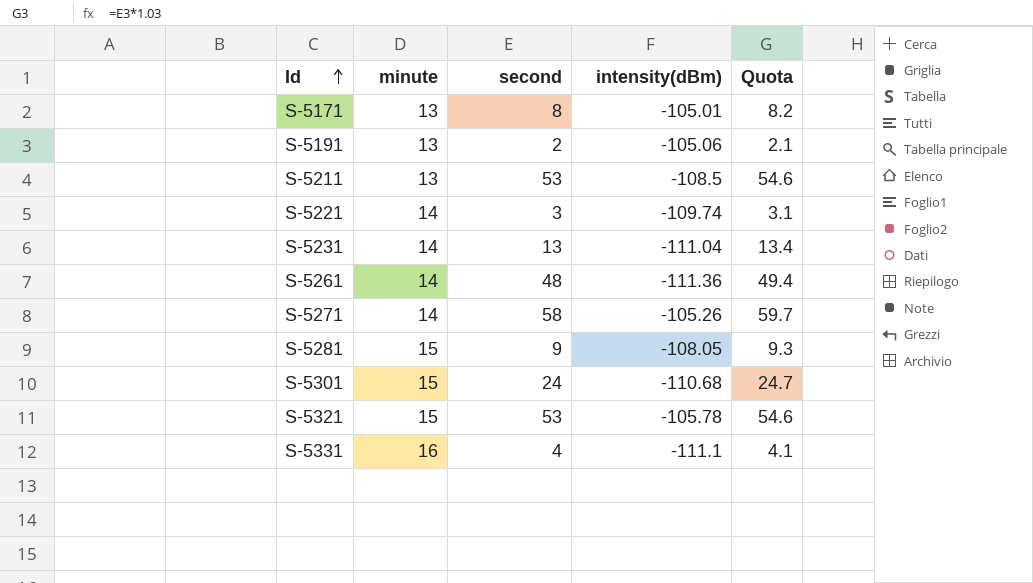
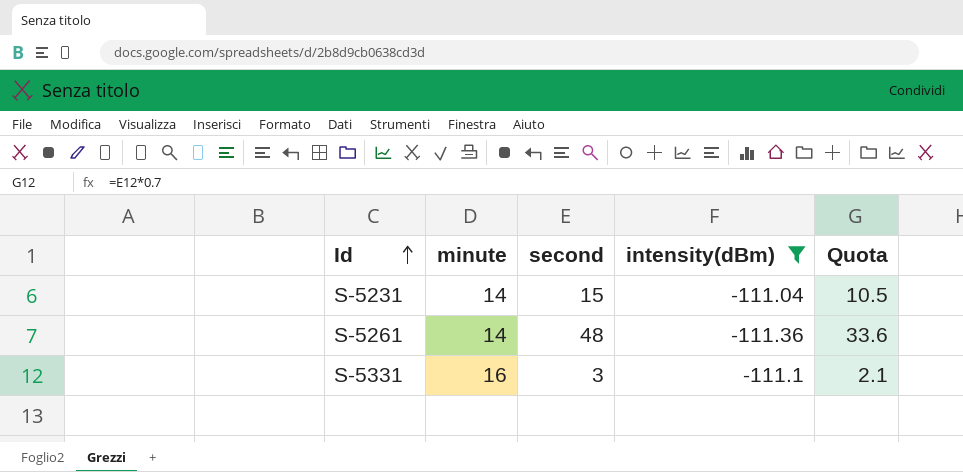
filter: none -> intensity(dBm) <= -111.04
column Quota | formula: [second] * 1.03 -> [second] * 0.7
S-5231 | second: 13 -> 15
S-5331 | second: 4 -> 3

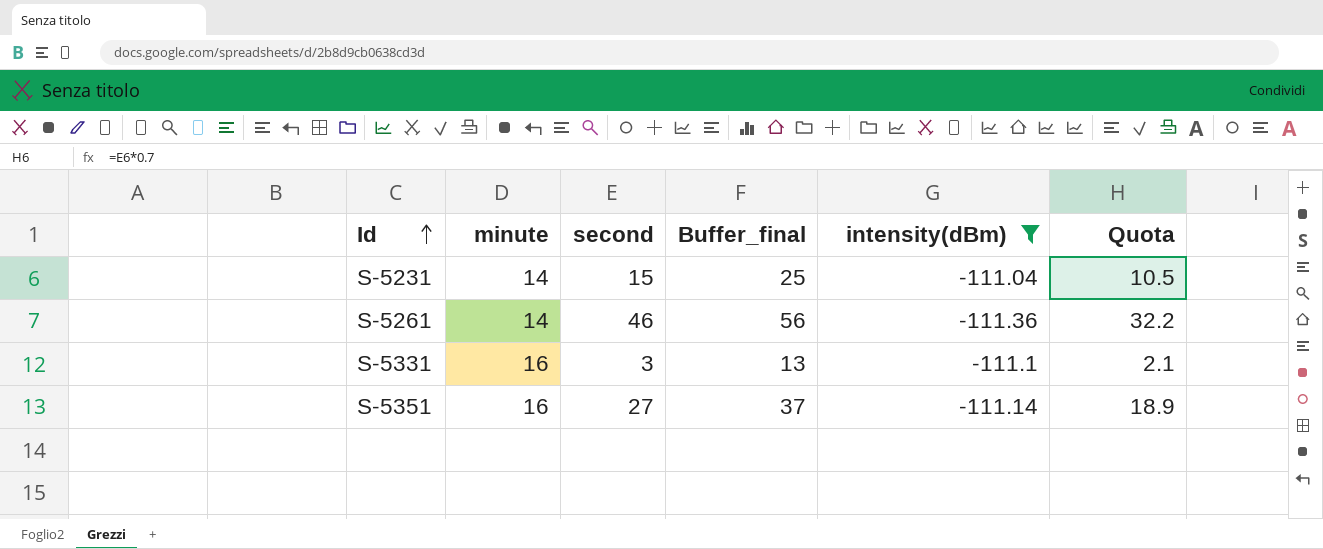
column Buffer_final | formula: none -> [second] + 10
S-5261 | second: 48 -> 46
S-5261 | Quota: 33.6 -> 32.2
row S-5351: none -> 16 | 27 | 37 | -111.14 | 18.9

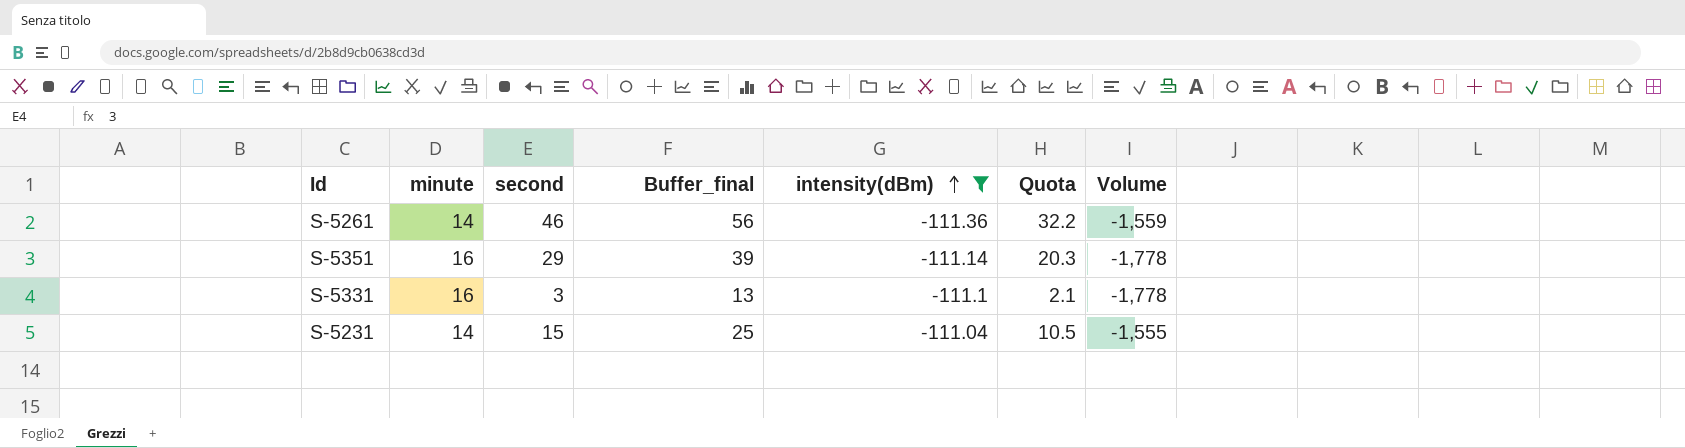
row order: Id ascending -> intensity(dBm) ascending
column Volume | formula: none -> [minute] * [intensity(dBm)]
S-5351 | second: 27 -> 29
S-5351 | Buffer_final: 37 -> 39
S-5351 | Quota: 18.9 -> 20.3

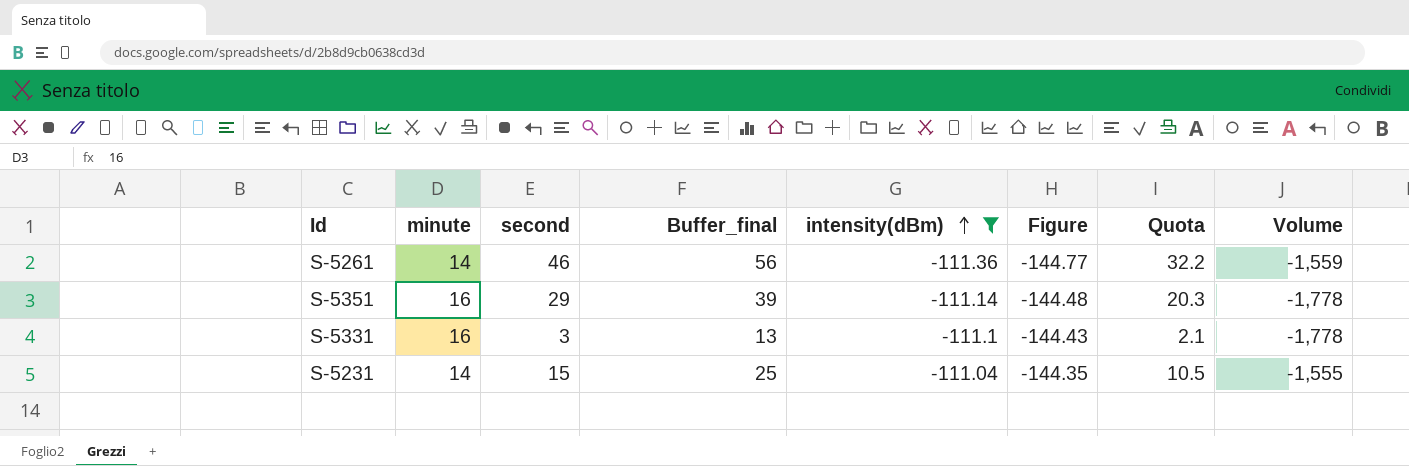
column Figure | formula: none -> [intensity(dBm)] * 1.3

